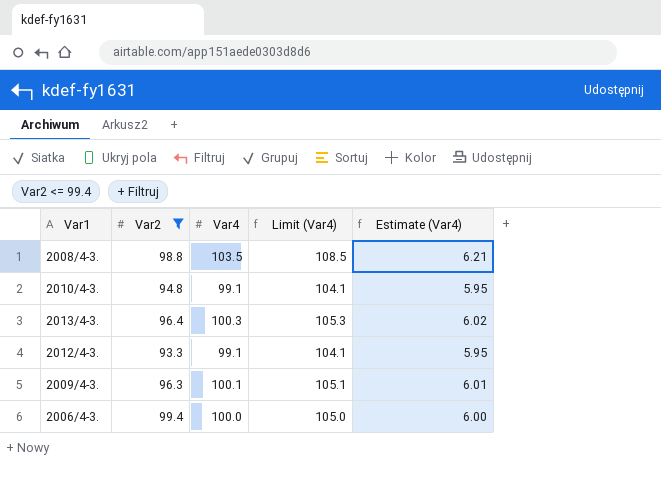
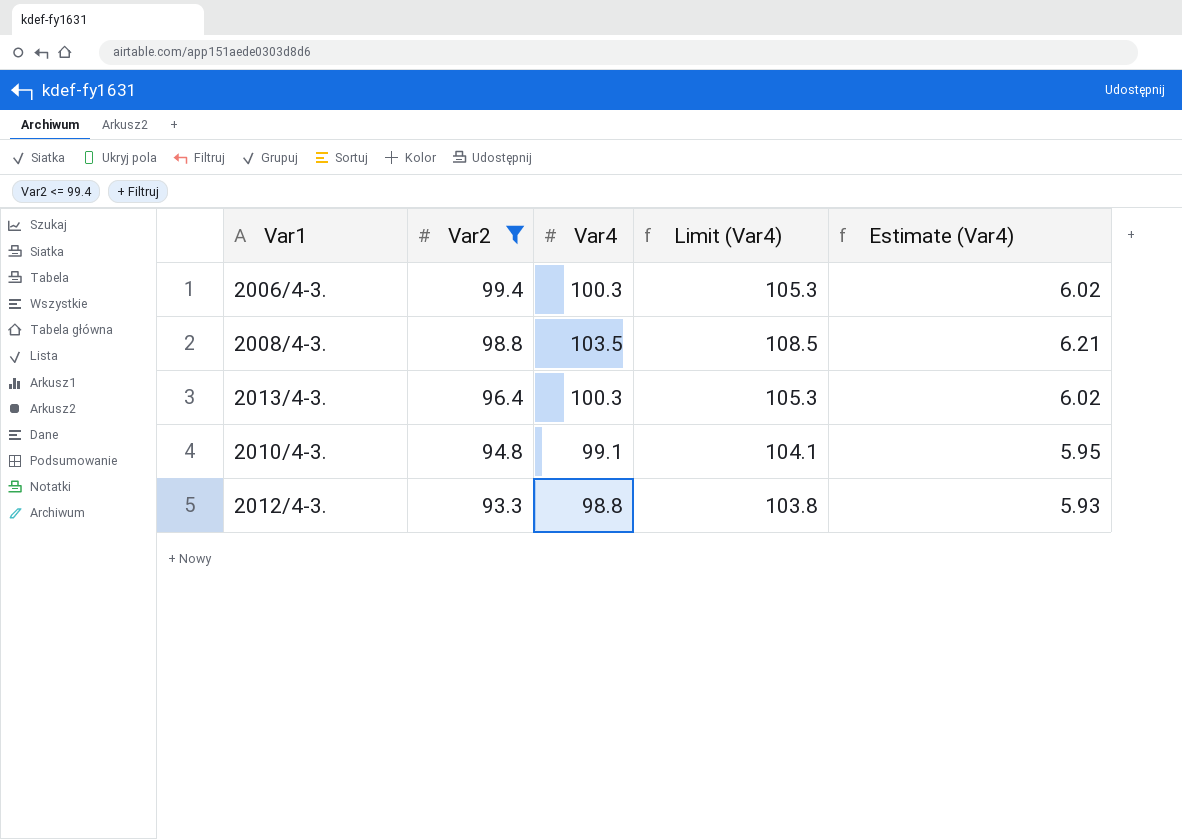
row order: none -> Var2 descending
row 2009/4-3.: 96.3 | 100.1 | 105.1 | 6.01 -> none
2006/4-3. | Var4: 100.0 -> 100.3
2006/4-3. | Limit (Var4): 105.0 -> 105.3
2006/4-3. | Estimate (Var4): 6.00 -> 6.02
2012/4-3. | Var4: 99.1 -> 98.8
2012/4-3. | Limit (Var4): 104.1 -> 103.8
2012/4-3. | Estimate (Var4): 5.95 -> 5.93

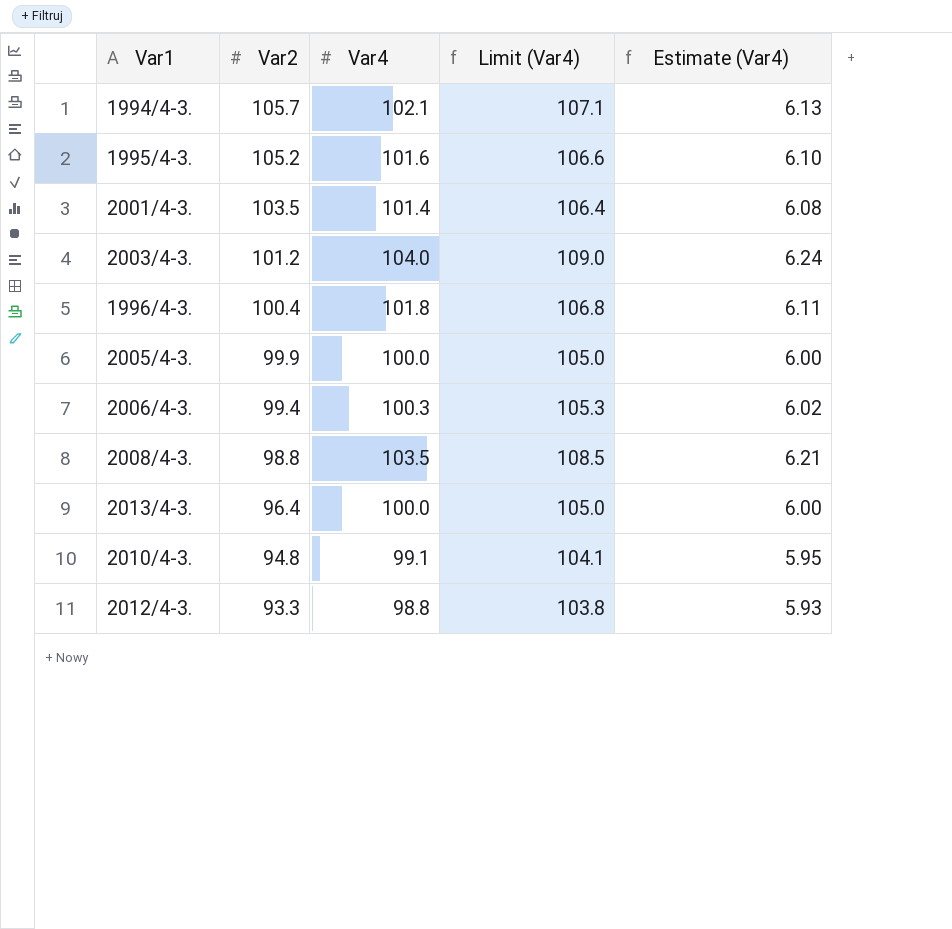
filter: Var2 <= 99.4 -> none
2013/4-3. | Var4: 100.3 -> 100.0
2013/4-3. | Limit (Var4): 105.3 -> 105.0
2013/4-3. | Estimate (Var4): 6.02 -> 6.00

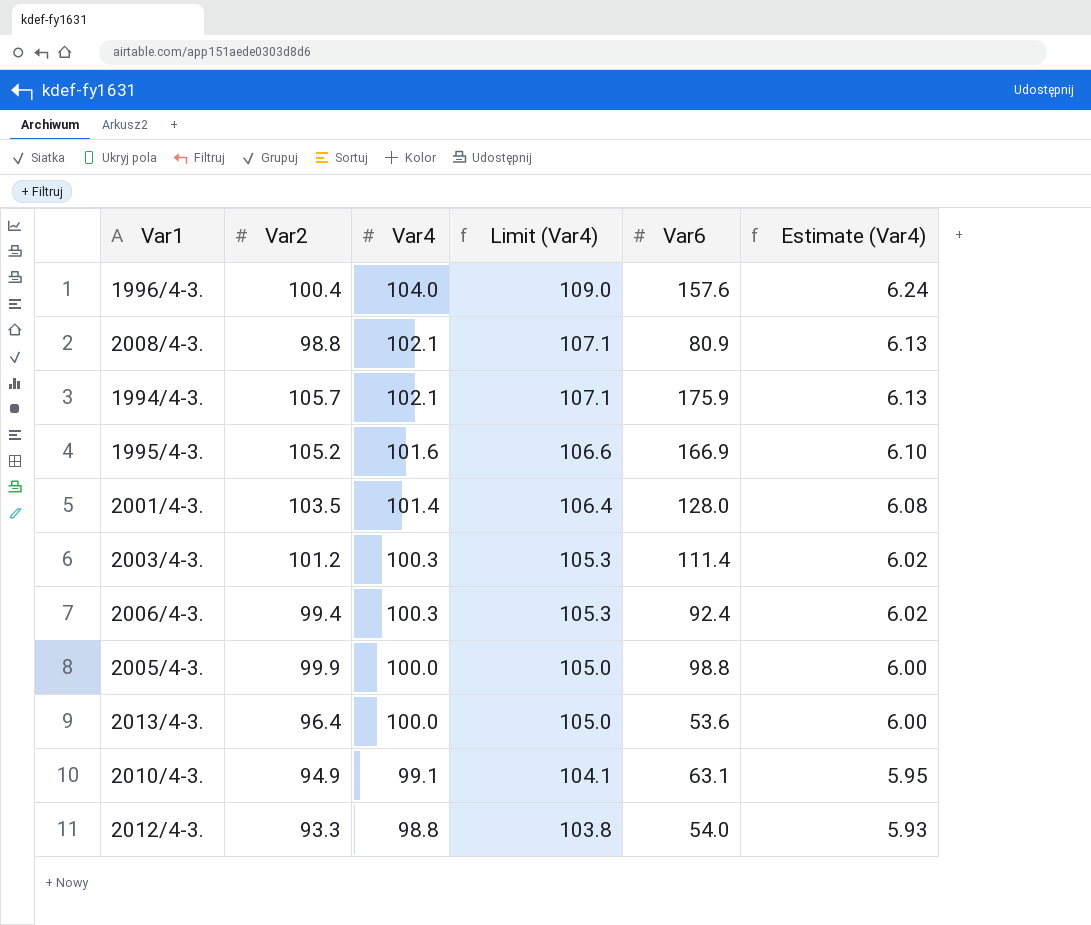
row order: Var2 descending -> Var4 descending
column Var6 | position: none -> 5
1996/4-3. | Var4: 101.8 -> 104.0
1996/4-3. | Limit (Var4): 106.8 -> 109.0
1996/4-3. | Estimate (Var4): 6.11 -> 6.24
2008/4-3. | Var4: 103.5 -> 102.1
2008/4-3. | Limit (Var4): 108.5 -> 107.1
2008/4-3. | Estimate (Var4): 6.21 -> 6.13
2003/4-3. | Var4: 104.0 -> 100.3
2003/4-3. | Limit (Var4): 109.0 -> 105.3
2003/4-3. | Estimate (Var4): 6.24 -> 6.02
2010/4-3. | Var2: 94.8 -> 94.9

